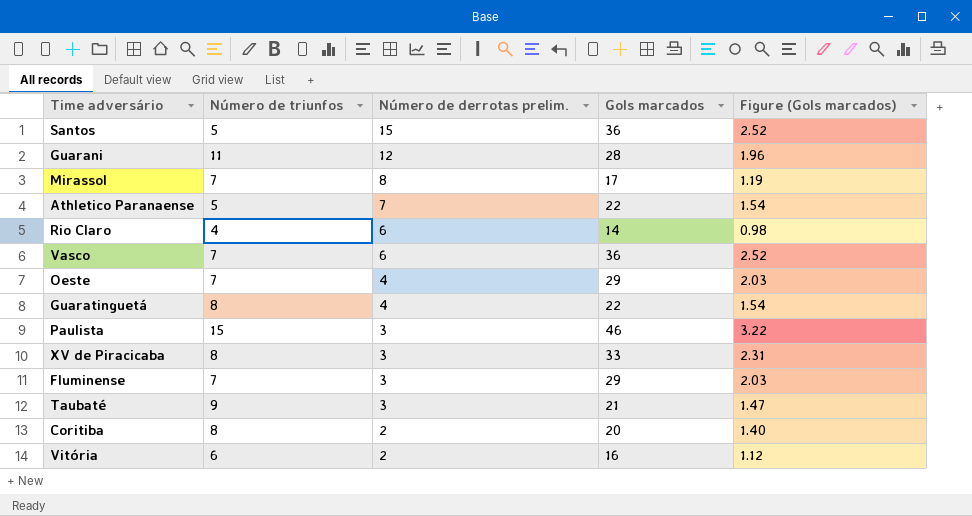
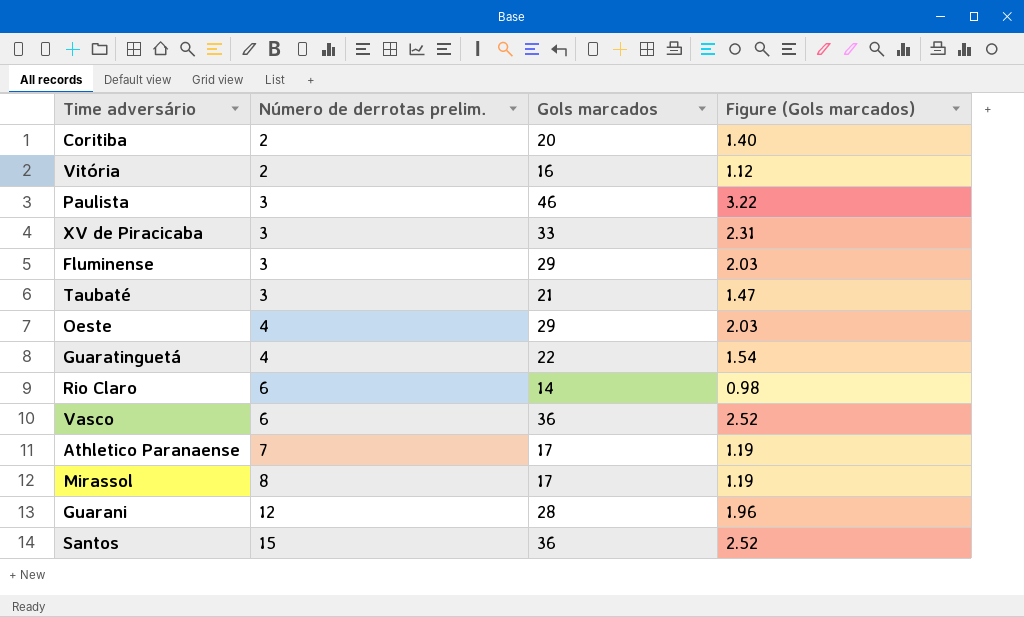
row order: Número de derrotas prelim. descending -> Número de derrotas prelim. ascending
column Número de triunfos | position: 2 -> none
Athletico Paranaense | Gols marcados: 22 -> 17
Athletico Paranaense | Figure (Gols marcados): 1.54 -> 1.19

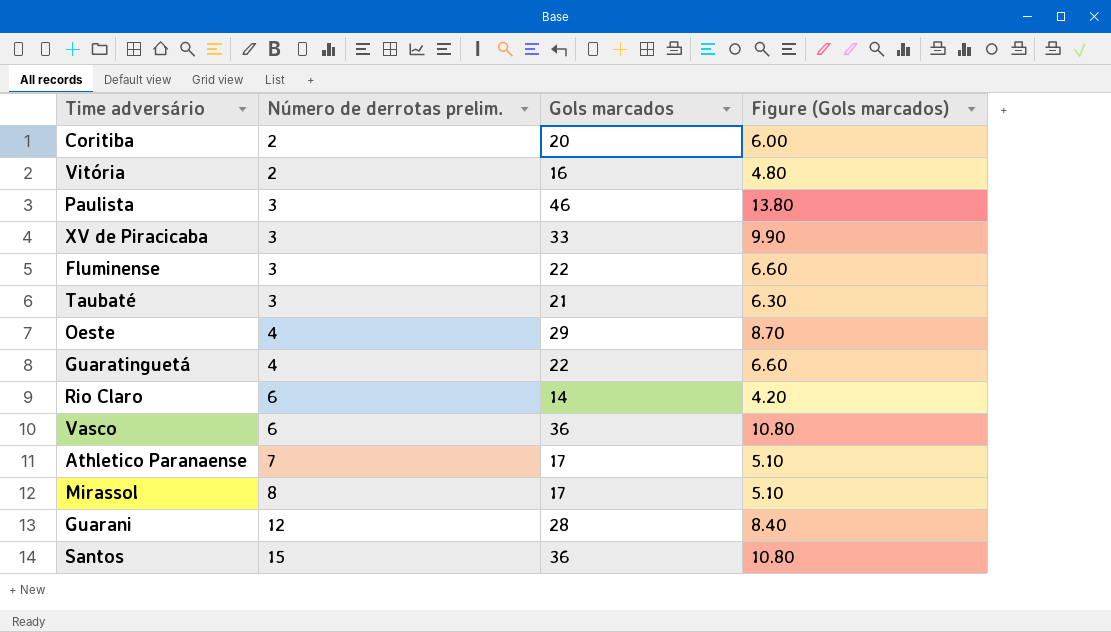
column Figure (Gols marcados) | formula: [Gols marcados] * 0.07 -> [Gols marcados] * 0.3
Fluminense | Gols marcados: 29 -> 22

